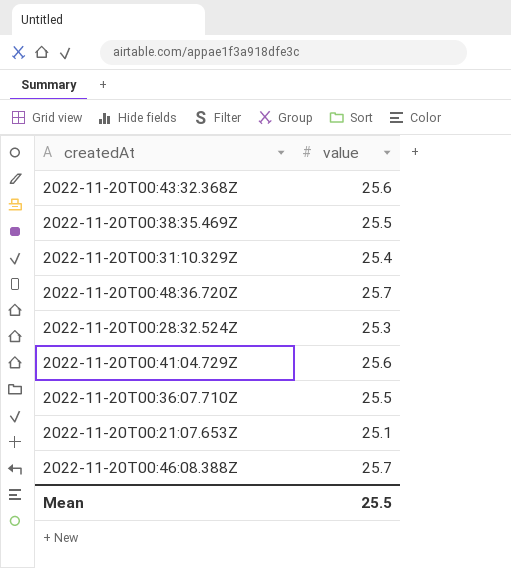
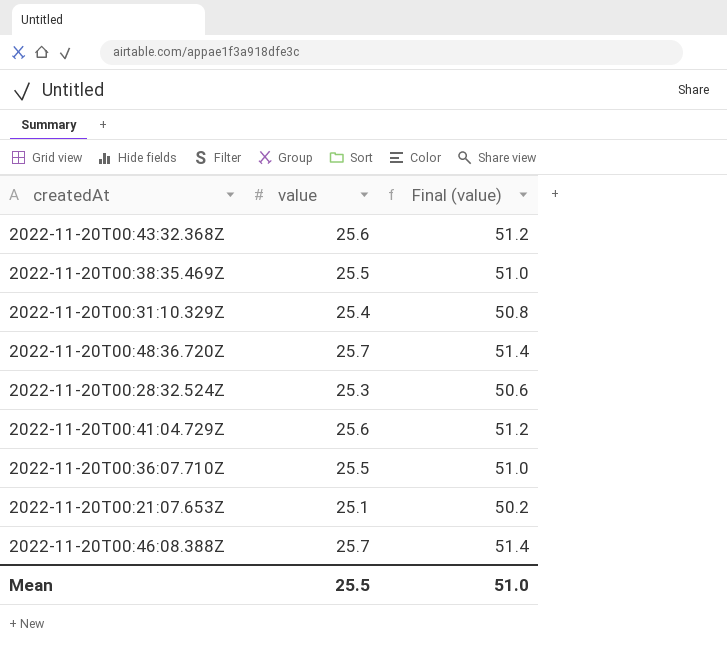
column Final (value) | formula: none -> [value] * 2

